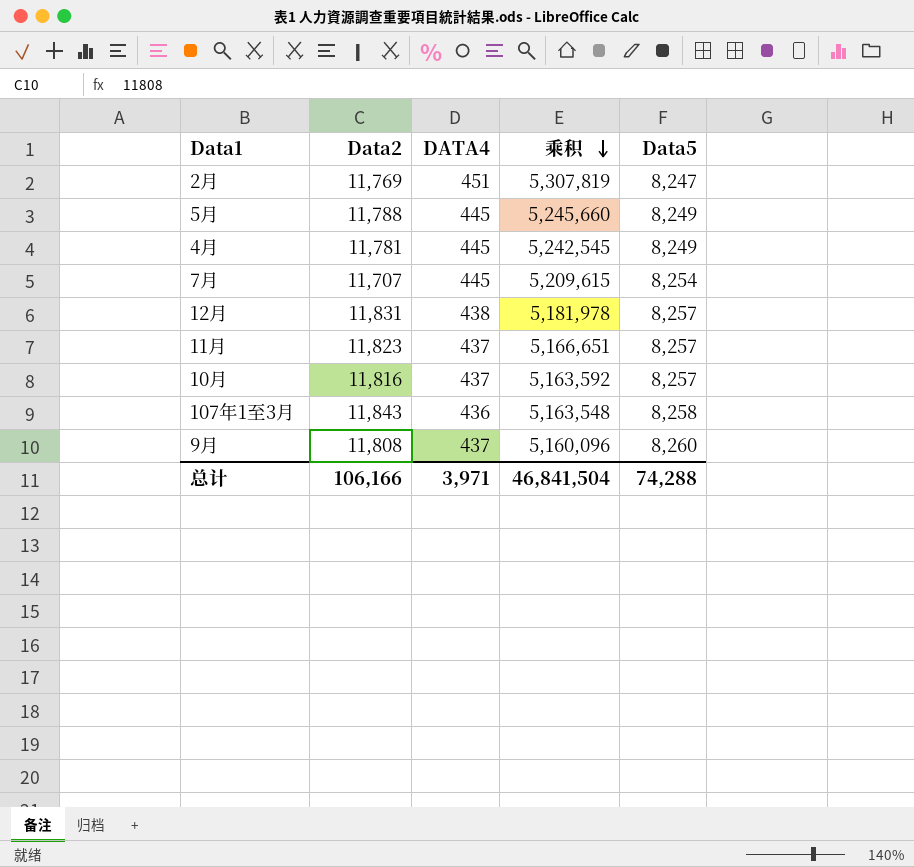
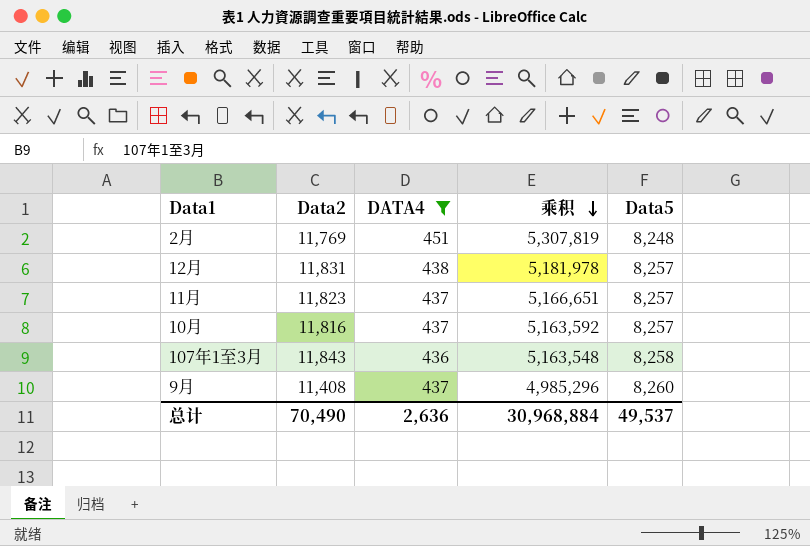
filter: none -> DATA4 != 445
2月 | Data5: 8,247 -> 8,248
9月 | Data2: 11,808 -> 11,408
9月 | 乘积: 5,160,096 -> 4,985,296
总计 | Data2: 106,166 -> 70,490
总计 | DATA4: 3,971 -> 2,636
总计 | 乘积: 46,841,504 -> 30,968,884
总计 | Data5: 74,288 -> 49,537

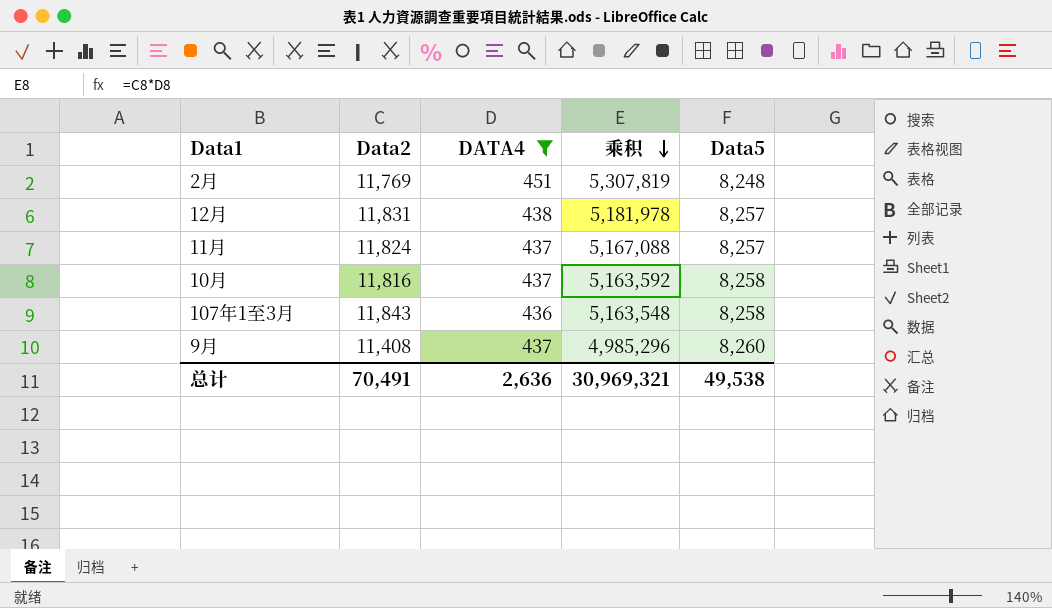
11月 | Data2: 11,823 -> 11,824
11月 | 乘积: 5,166,651 -> 5,167,088
10月 | Data5: 8,257 -> 8,258
总计 | Data2: 70,490 -> 70,491
总计 | 乘积: 30,968,884 -> 30,969,321
总计 | Data5: 49,537 -> 49,538

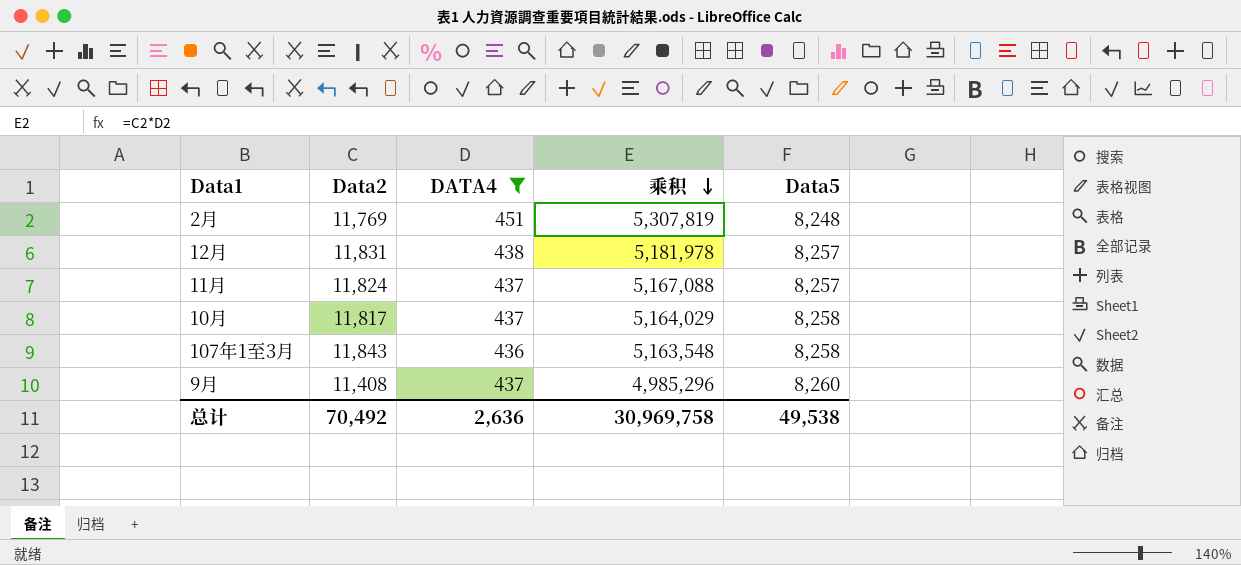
10月 | Data2: 11,816 -> 11,817
10月 | 乘积: 5,163,592 -> 5,164,029
总计 | Data2: 70,491 -> 70,492
总计 | 乘积: 30,969,321 -> 30,969,758

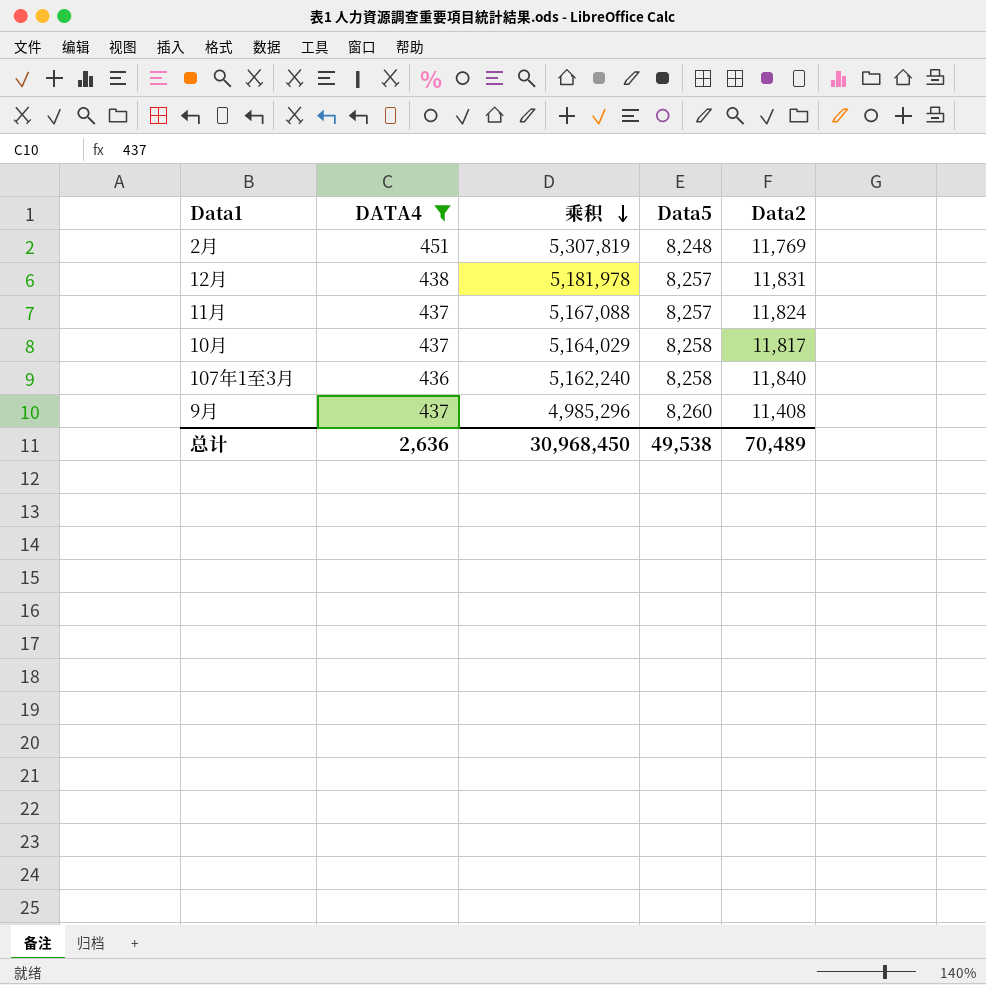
column Data2 | position: 2 -> 5
107年1至3月 | 乘积: 5,163,548 -> 5,162,240
107年1至3月 | Data2: 11,843 -> 11,840
总计 | 乘积: 30,969,758 -> 30,968,450
总计 | Data2: 70,492 -> 70,489

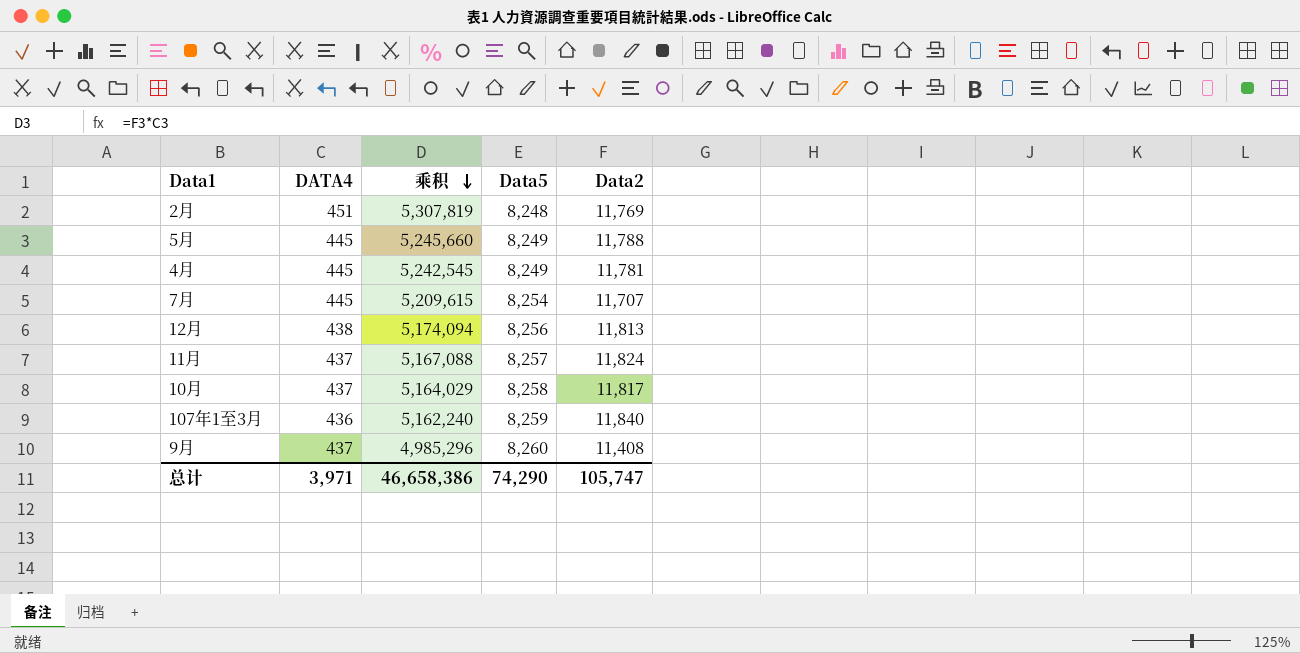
filter: DATA4 != 445 -> none
12月 | 乘积: 5,181,978 -> 5,174,094
12月 | Data5: 8,257 -> 8,256
12月 | Data2: 11,831 -> 11,813
107年1至3月 | Data5: 8,258 -> 8,259
总计 | DATA4: 2,636 -> 3,971
总计 | 乘积: 30,968,450 -> 46,658,386
总计 | Data5: 49,538 -> 74,290
总计 | Data2: 70,489 -> 105,747

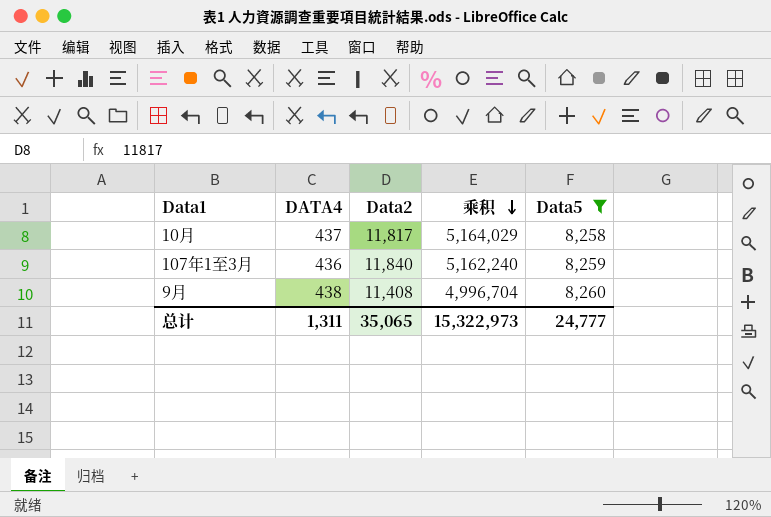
filter: none -> Data5 >= 8,258
column Data2 | position: 5 -> 3
9月 | DATA4: 437 -> 438
9月 | 乘积: 4,985,296 -> 4,996,704
总计 | DATA4: 3,971 -> 1,311
总计 | Data2: 105,747 -> 35,065
总计 | 乘积: 46,658,386 -> 15,322,973
总计 | Data5: 74,290 -> 24,777

